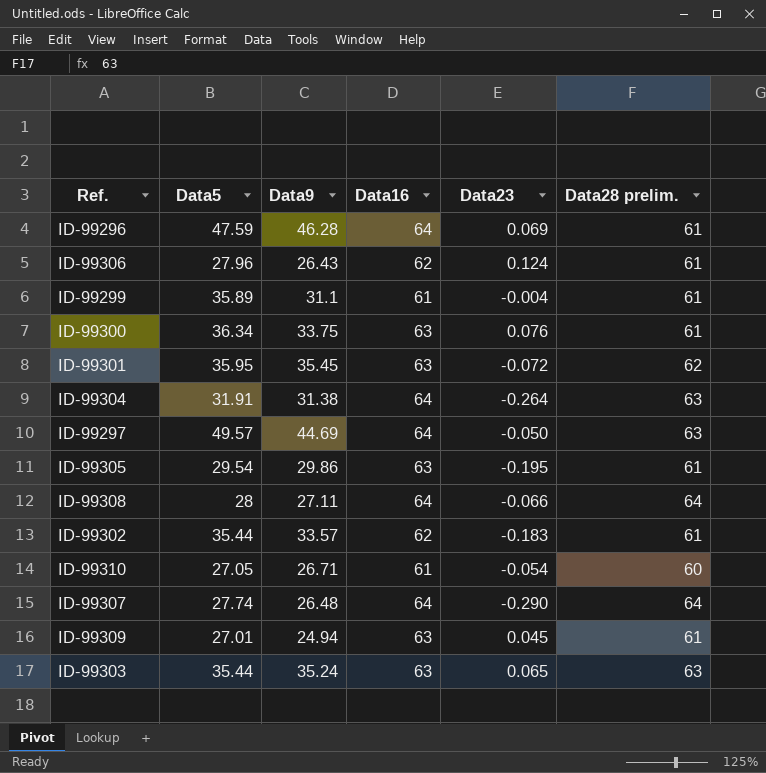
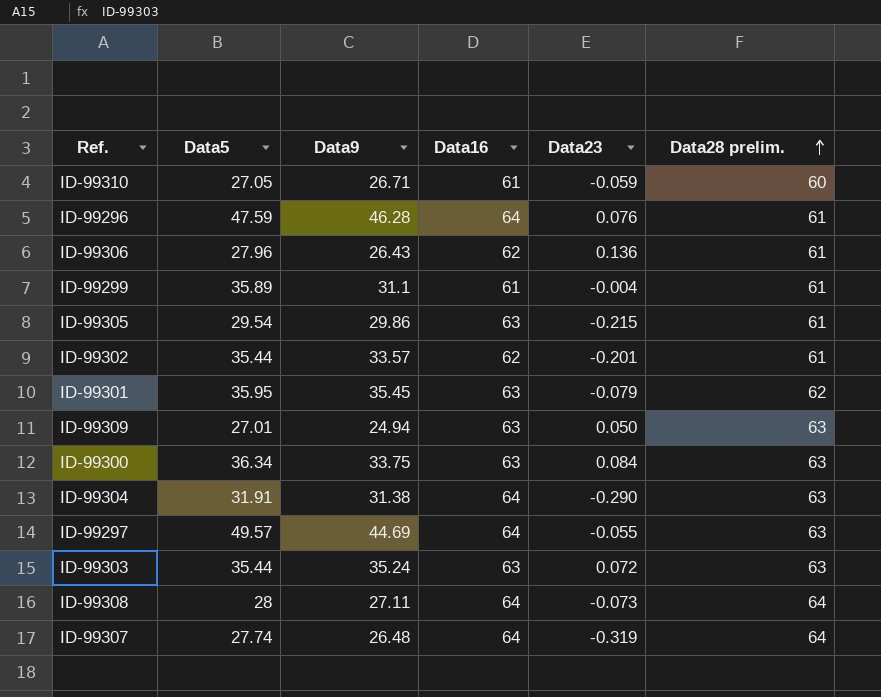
row order: none -> Data28 prelim. ascending
ID-99310 | Data23: -0.054 -> -0.059
ID-99296 | Data23: 0.069 -> 0.076
ID-99306 | Data23: 0.124 -> 0.136
ID-99305 | Data23: -0.195 -> -0.215
ID-99302 | Data23: -0.183 -> -0.201
ID-99301 | Data23: -0.072 -> -0.079
ID-99309 | Data23: 0.045 -> 0.050
ID-99309 | Data28 prelim.: 61 -> 63
ID-99300 | Data23: 0.076 -> 0.084
ID-99300 | Data28 prelim.: 61 -> 63
ID-99304 | Data23: -0.264 -> -0.290
ID-99297 | Data23: -0.050 -> -0.055
ID-99303 | Data23: 0.065 -> 0.072
ID-99308 | Data23: -0.066 -> -0.073
ID-99307 | Data23: -0.290 -> -0.319

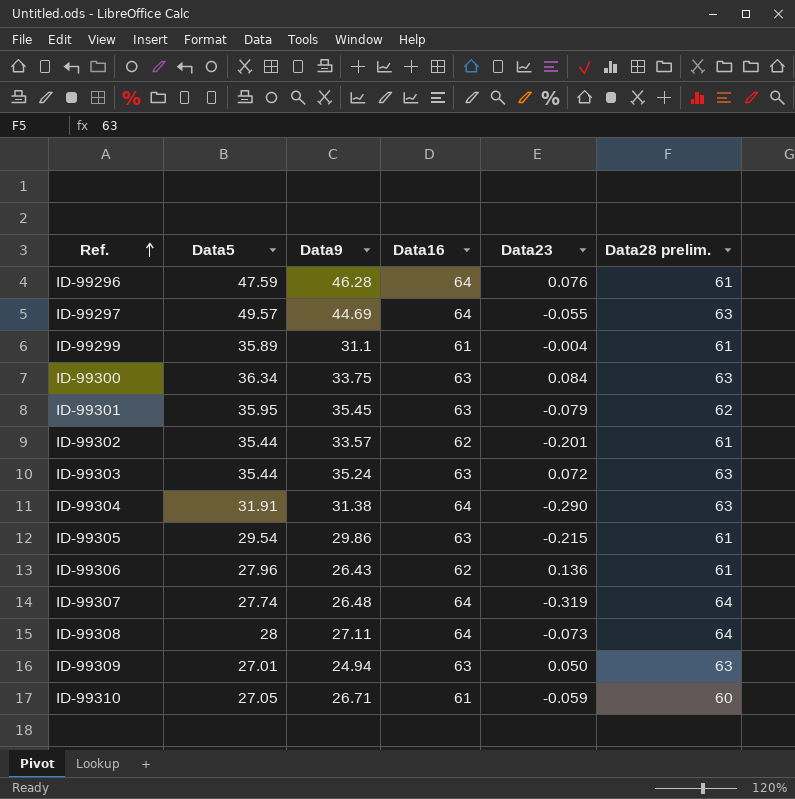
row order: Data28 prelim. ascending -> Ref. ascending

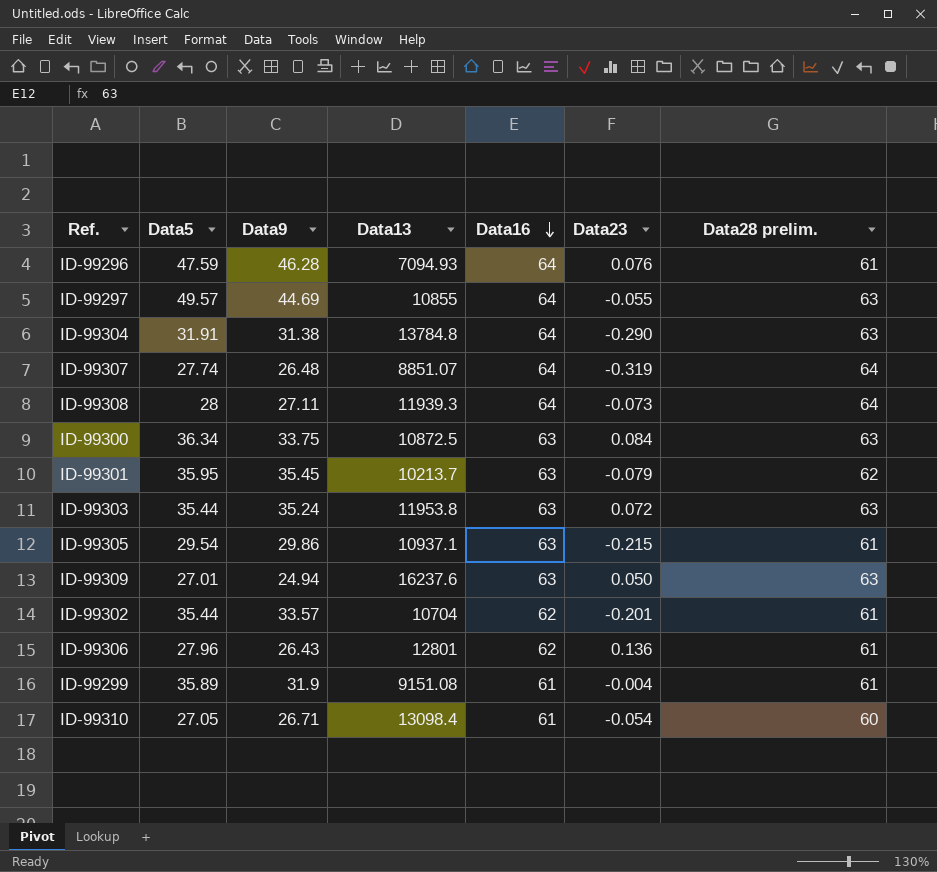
row order: Ref. ascending -> Data16 descending
column Data13 | position: none -> 4
ID-99299 | Data9: 31.1 -> 31.9
ID-99310 | Data23: -0.059 -> -0.054

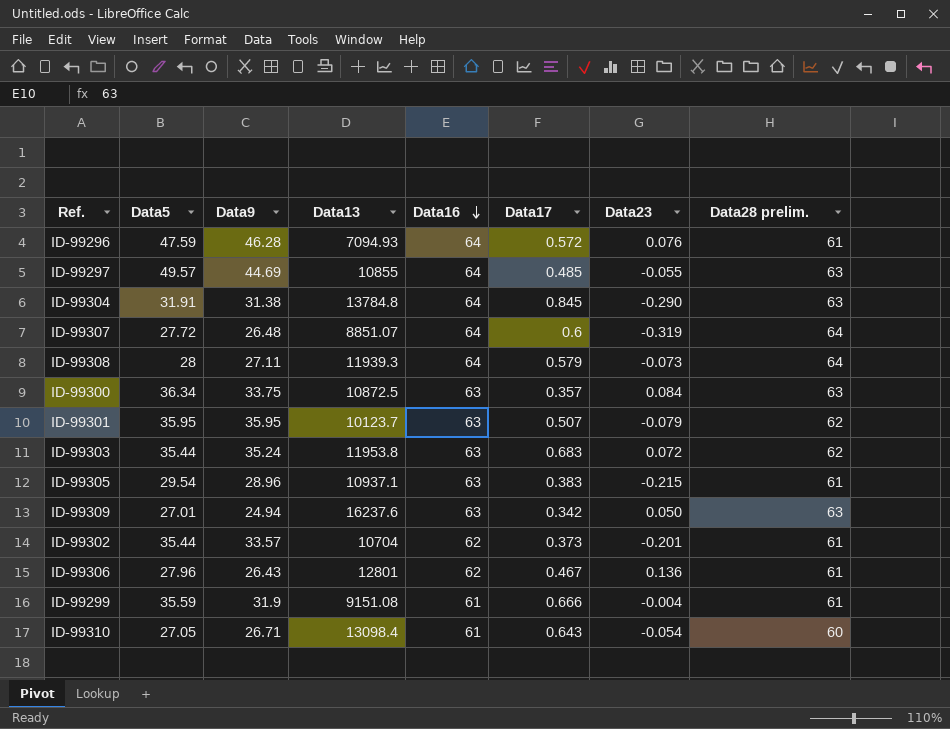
column Data17 | position: none -> 6
ID-99307 | Data5: 27.74 -> 27.72
ID-99301 | Data9: 35.45 -> 35.95
ID-99301 | Data13: 10213.7 -> 10123.7
ID-99303 | Data28 prelim.: 63 -> 62
ID-99305 | Data9: 29.86 -> 28.96
ID-99299 | Data5: 35.89 -> 35.59

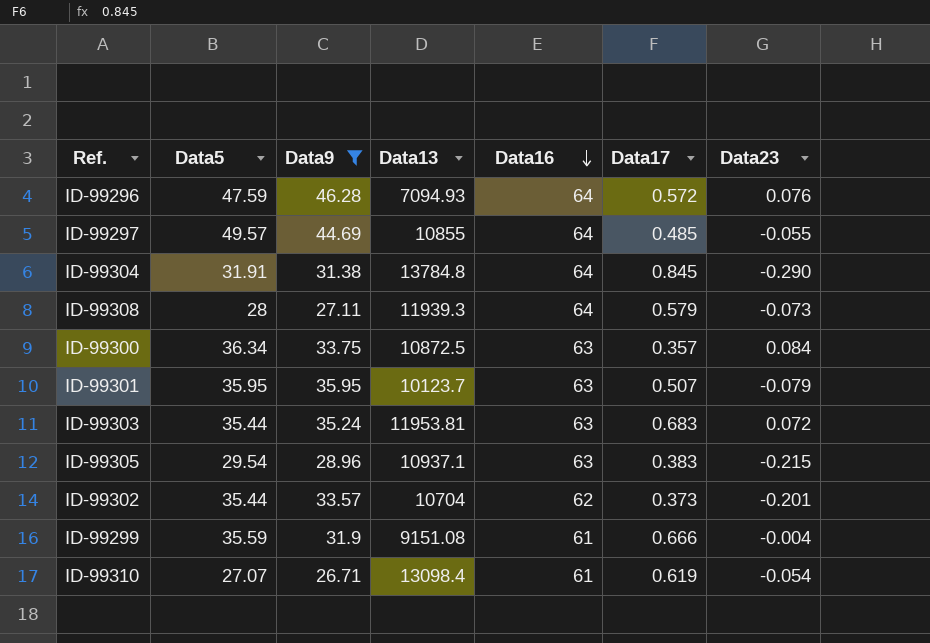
filter: none -> Data9 >= 26.71
column Data28 prelim. | position: 8 -> none
ID-99303 | Data13: 11953.8 -> 11953.81
ID-99310 | Data5: 27.05 -> 27.07
ID-99310 | Data17: 0.643 -> 0.619

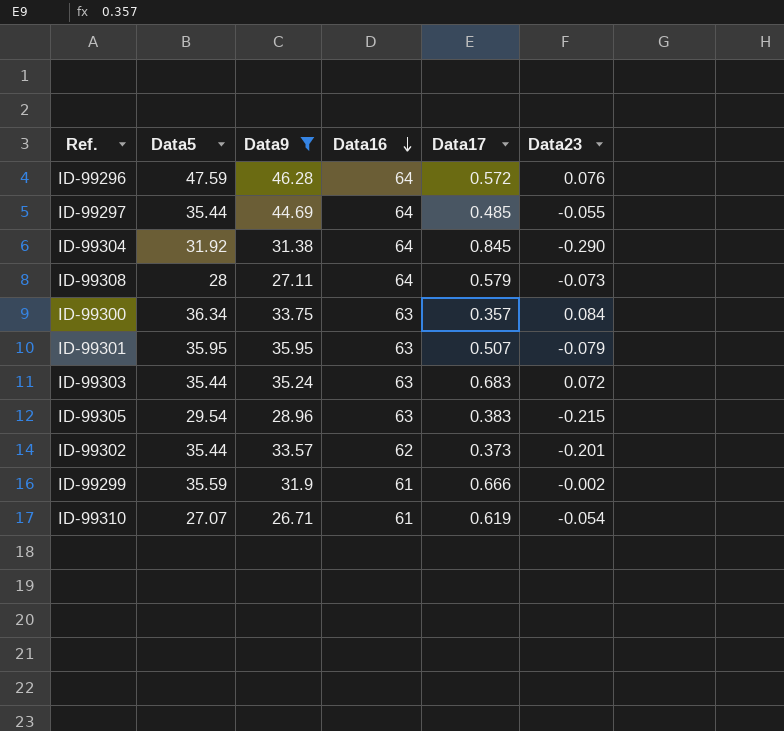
column Data13 | position: 4 -> none
ID-99297 | Data5: 49.57 -> 35.44
ID-99304 | Data5: 31.91 -> 31.92
ID-99299 | Data23: -0.004 -> -0.002

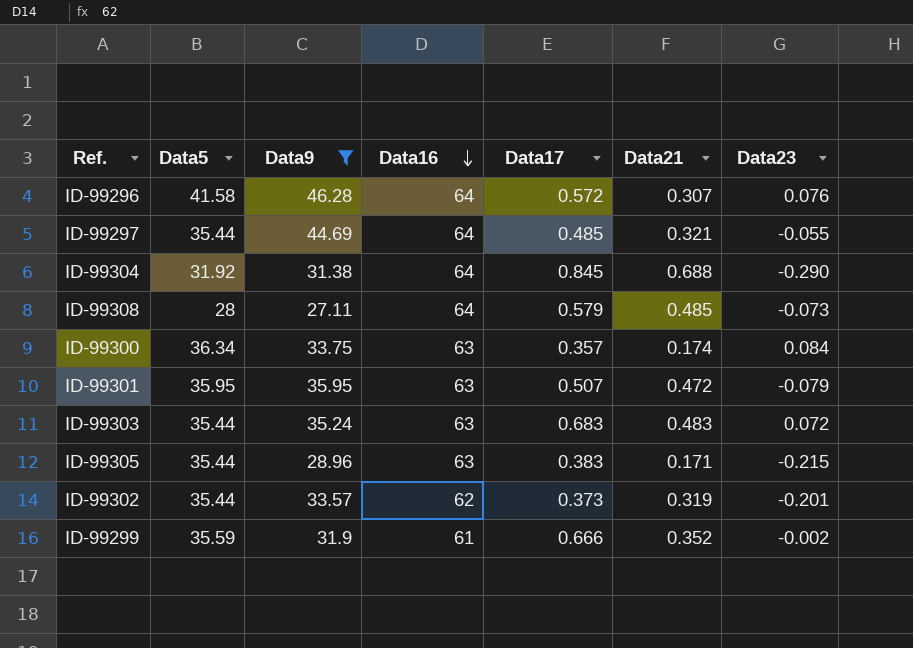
column Data21 | position: none -> 6
row ID-99310: 27.07 | 26.71 | 61 | 0.619 | -0.054 -> none
ID-99296 | Data5: 47.59 -> 41.58
ID-99305 | Data5: 29.54 -> 35.44

